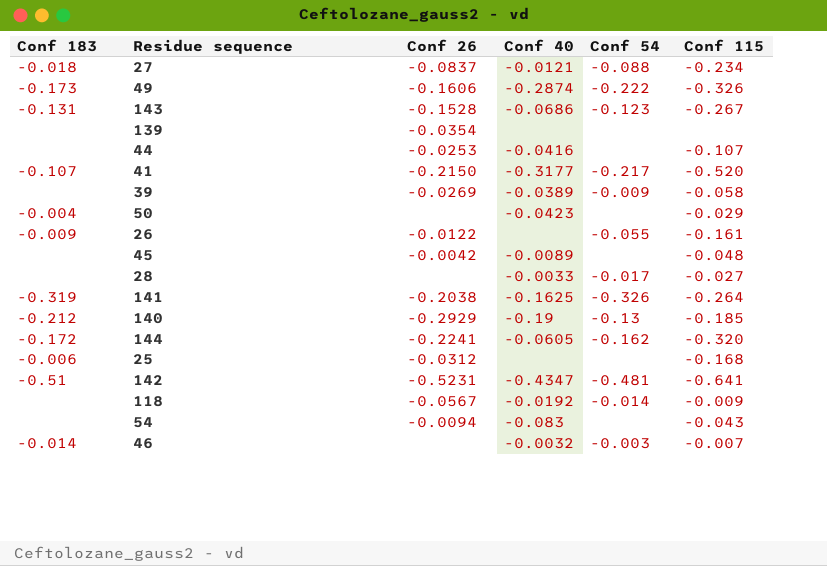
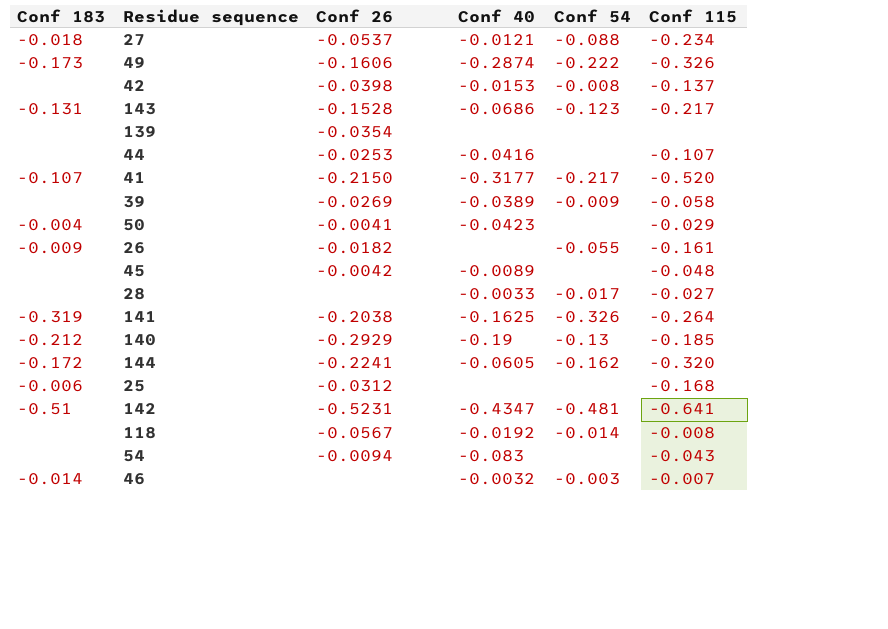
27 | Conf 26: -0.0837 -> -0.0537
row 42: none -> none | -0.0398 | -0.0153 | -0.008 | -0.137
143 | Conf 115: -0.267 -> -0.217
50 | Conf 26: none -> -0.0041
26 | Conf 26: -0.0122 -> -0.0182
118 | Conf 115: -0.009 -> -0.008

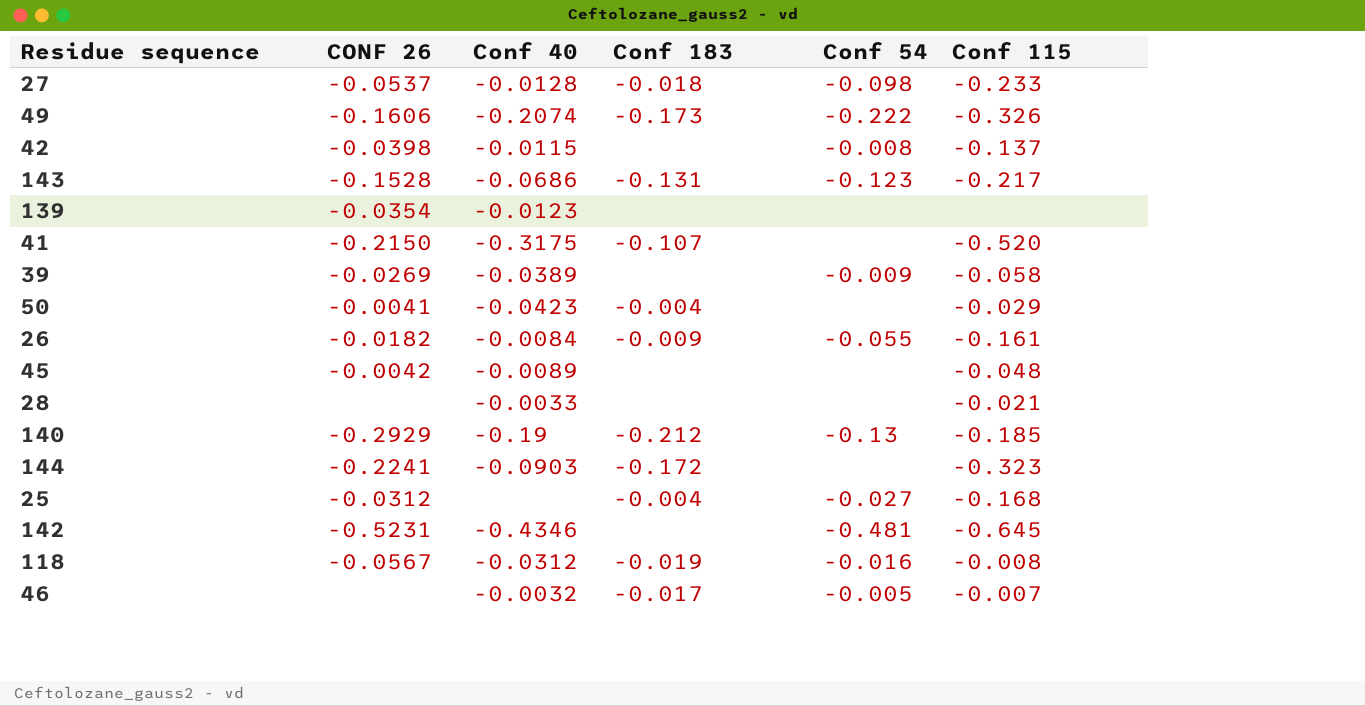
column name: Conf 26 -> CONF 26
column Conf 183 | position: 1 -> 4
row 44: none | -0.0253 | -0.0416 | none | -0.107 -> none
row 141: -0.319 | -0.2038 | -0.1625 | -0.326 | -0.264 -> none
row 54: none | -0.0094 | -0.083 | none | -0.043 -> none
27 | Conf 40: -0.0121 -> -0.0128
27 | Conf 54: -0.088 -> -0.098
27 | Conf 115: -0.234 -> -0.233
49 | Conf 40: -0.2874 -> -0.2074
42 | Conf 40: -0.0153 -> -0.0115
139 | Conf 40: none -> -0.0123
41 | Conf 40: -0.3177 -> -0.3175
41 | Conf 54: -0.217 -> none
26 | Conf 40: none -> -0.0084
28 | Conf 54: -0.017 -> none
28 | Conf 115: -0.027 -> -0.021
144 | Conf 40: -0.0605 -> -0.0903
144 | Conf 54: -0.162 -> none
144 | Conf 115: -0.320 -> -0.323
25 | Conf 183: -0.006 -> -0.004
25 | Conf 54: none -> -0.027
142 | Conf 40: -0.4347 -> -0.4346
142 | Conf 183: -0.51 -> none
142 | Conf 115: -0.641 -> -0.645
118 | Conf 40: -0.0192 -> -0.0312
118 | Conf 183: none -> -0.019
118 | Conf 54: -0.014 -> -0.016
46 | Conf 183: -0.014 -> -0.017
46 | Conf 54: -0.003 -> -0.005

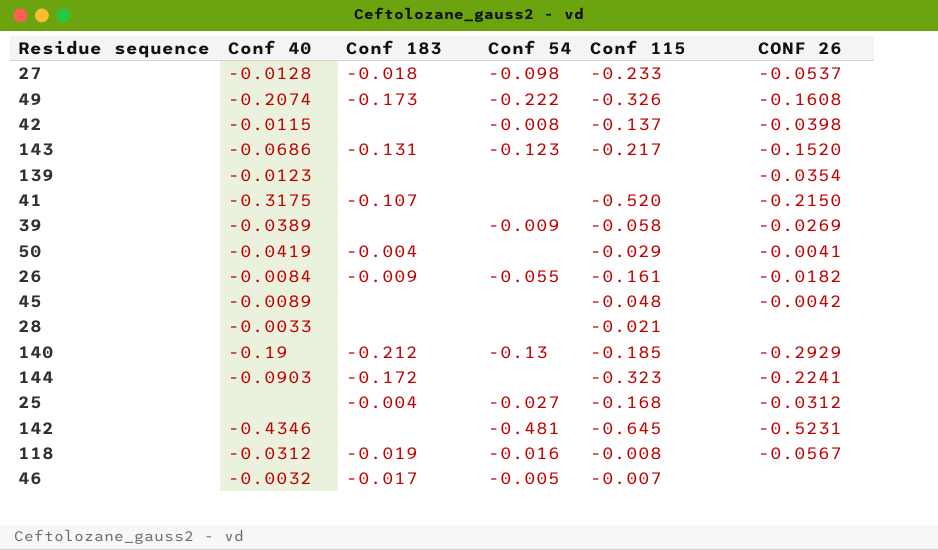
column CONF 26 | position: 2 -> 6
49 | CONF 26: -0.1606 -> -0.1608
143 | CONF 26: -0.1528 -> -0.1520
50 | Conf 40: -0.0423 -> -0.0419

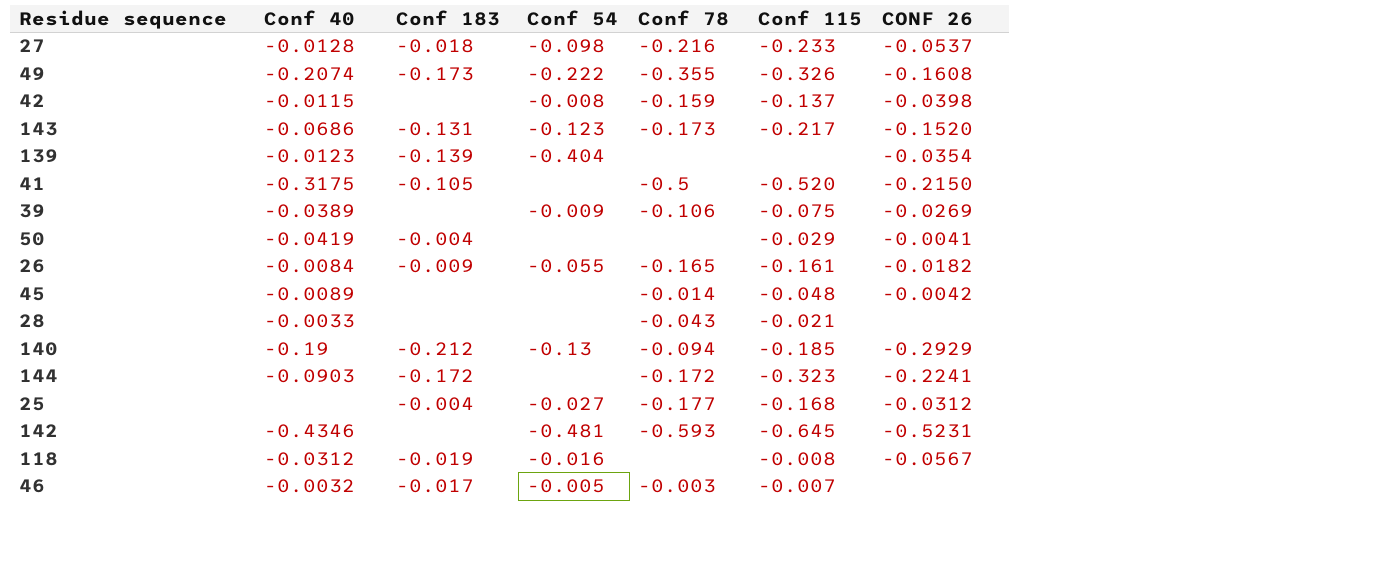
column Conf 78 | position: none -> 5
139 | Conf 183: none -> -0.139
139 | Conf 54: none -> -0.404
41 | Conf 183: -0.107 -> -0.105
39 | Conf 115: -0.058 -> -0.075

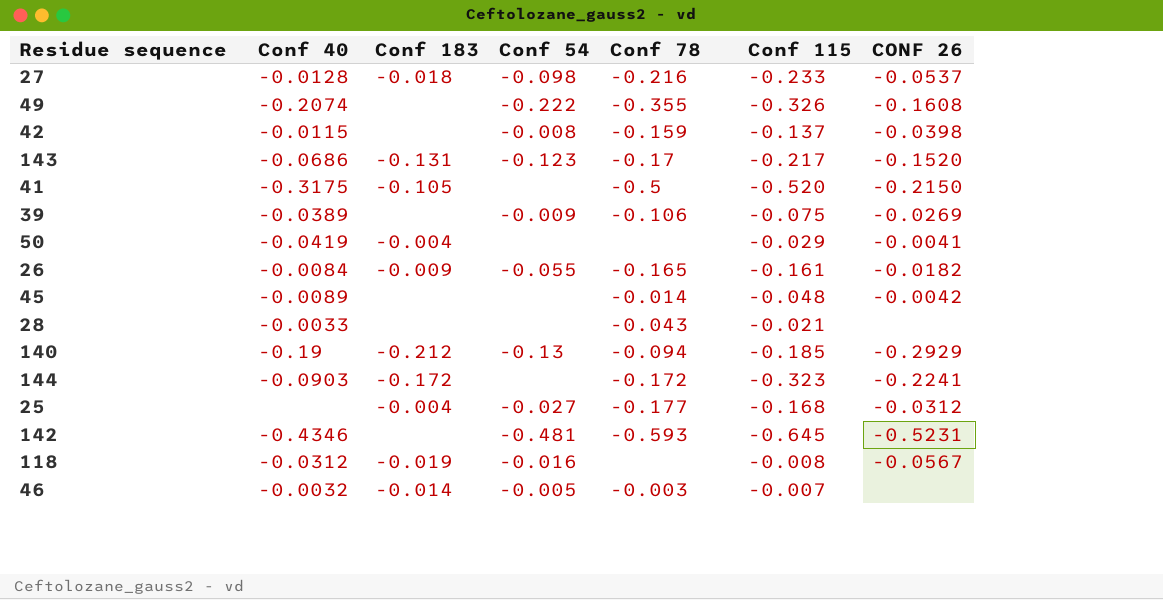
row 139: -0.0123 | -0.139 | -0.404 | none | none | -0.0354 -> none
49 | Conf 183: -0.173 -> none
143 | Conf 78: -0.173 -> -0.17
46 | Conf 183: -0.017 -> -0.014

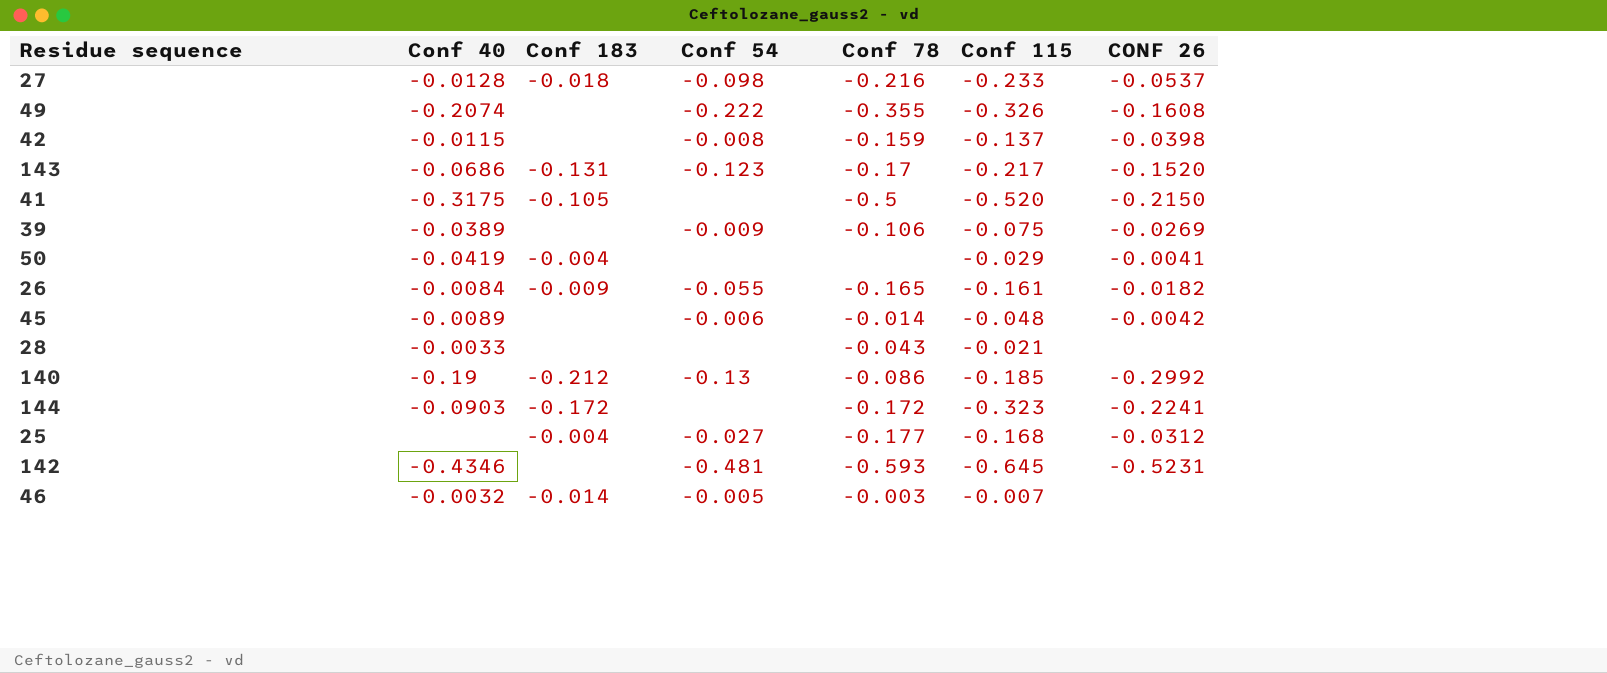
row 118: -0.0312 | -0.019 | -0.016 | none | -0.008 | -0.0567 -> none
45 | Conf 54: none -> -0.006
140 | Conf 78: -0.094 -> -0.086
140 | CONF 26: -0.2929 -> -0.2992

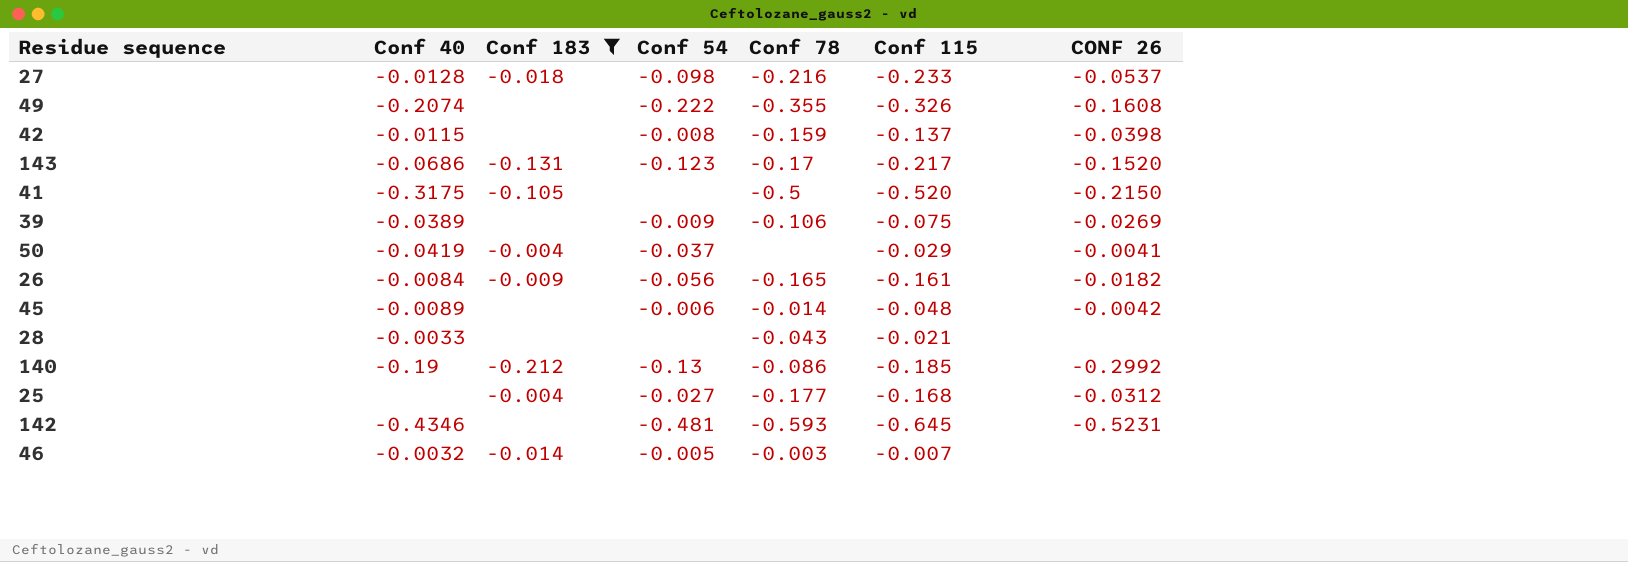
filter: none -> Conf 183 != -0.172
50 | Conf 54: none -> -0.037
26 | Conf 54: -0.055 -> -0.056

